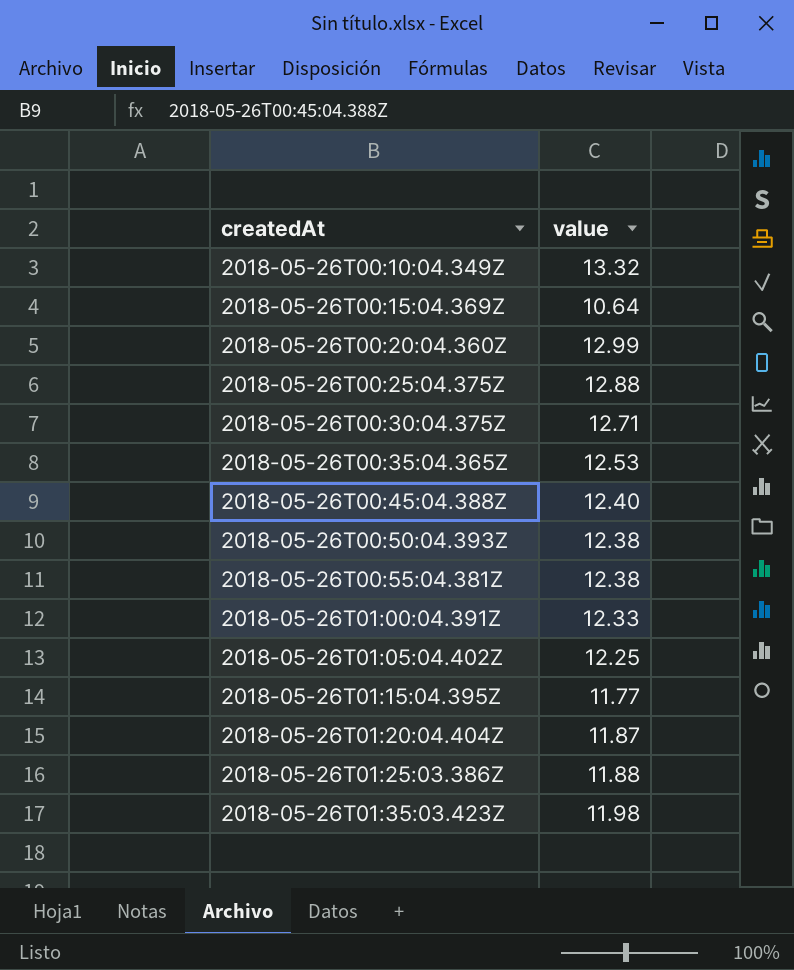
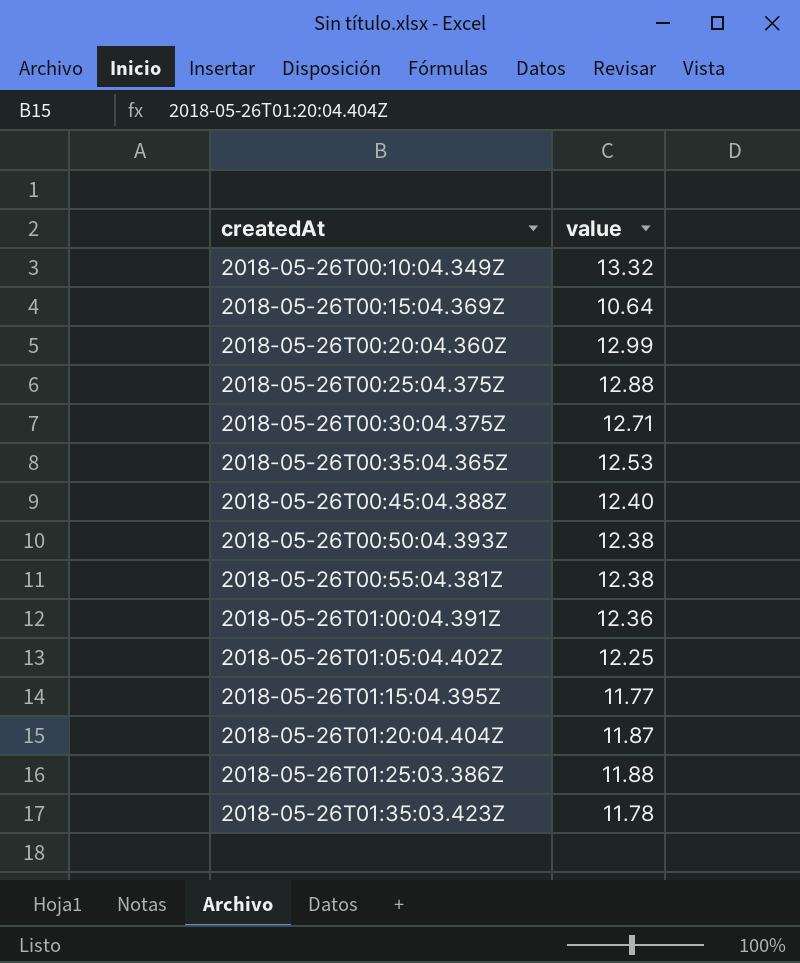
2018-05-26T01:00:04.391Z | value: 12.33 -> 12.36
2018-05-26T01:35:03.423Z | value: 11.98 -> 11.78

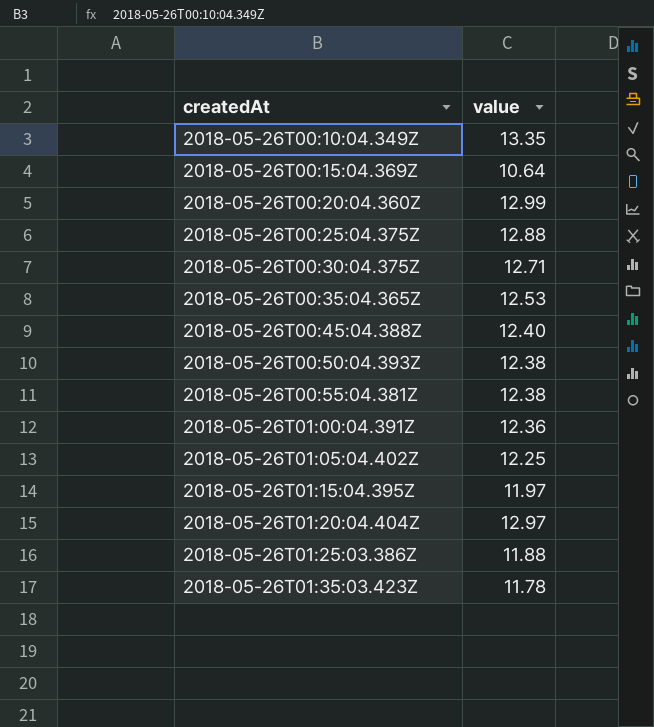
2018-05-26T00:10:04.349Z | value: 13.32 -> 13.35
2018-05-26T01:15:04.395Z | value: 11.77 -> 11.97
2018-05-26T01:20:04.404Z | value: 11.87 -> 12.97

